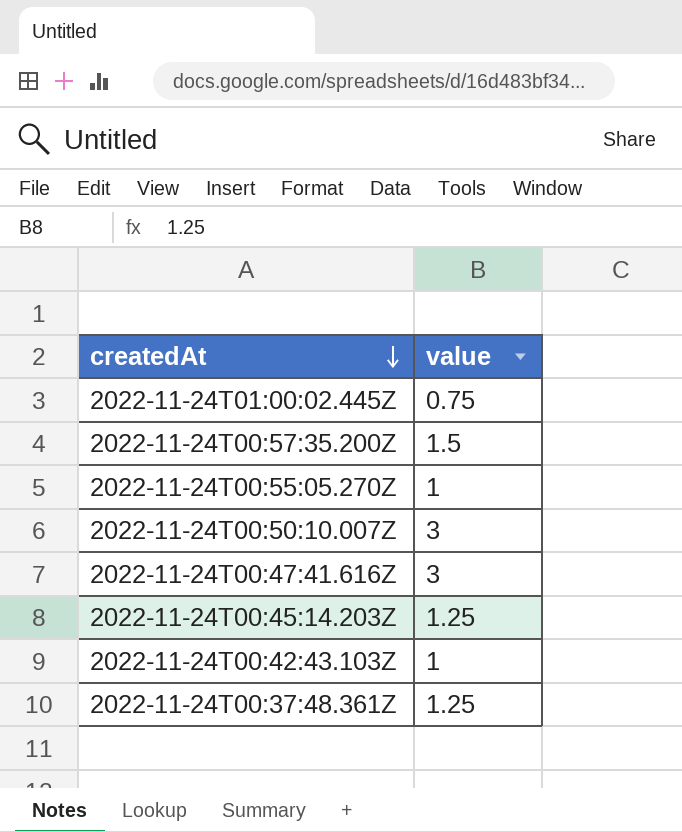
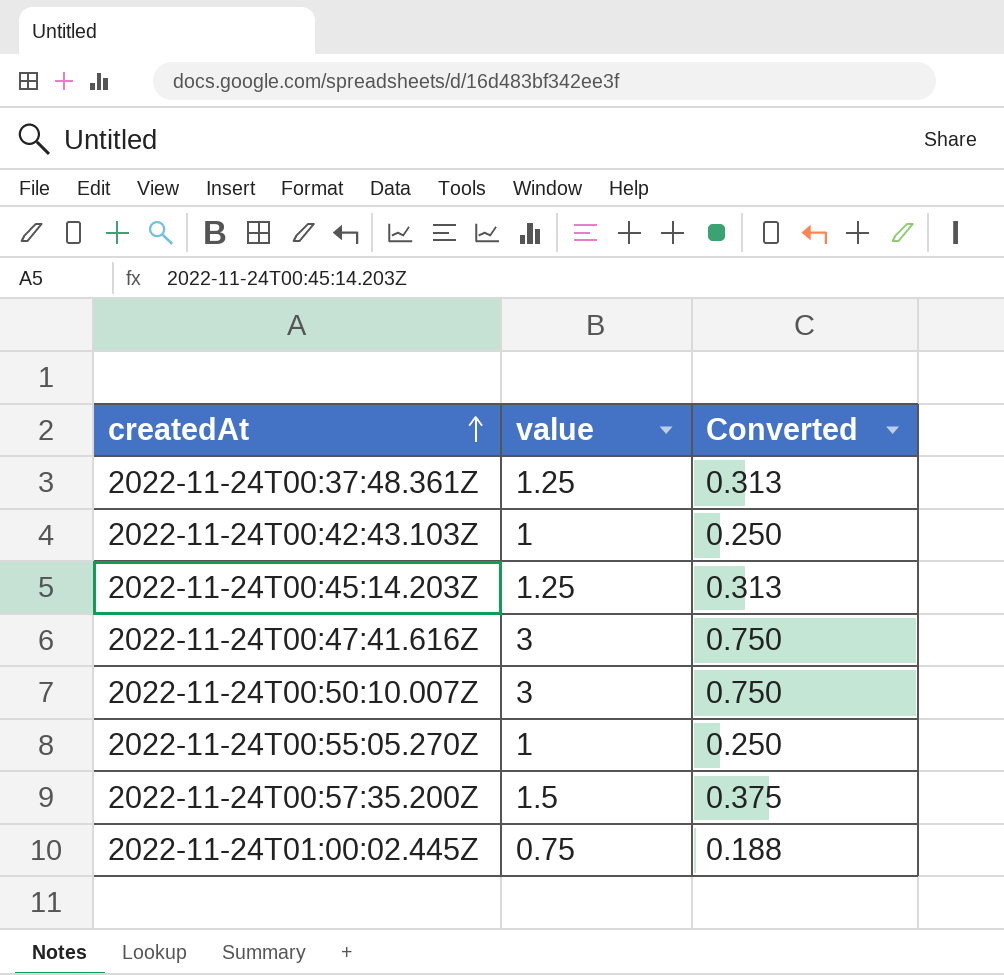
row order: createdAt descending -> createdAt ascending
column Converted | formula: none -> [value] * 0.25

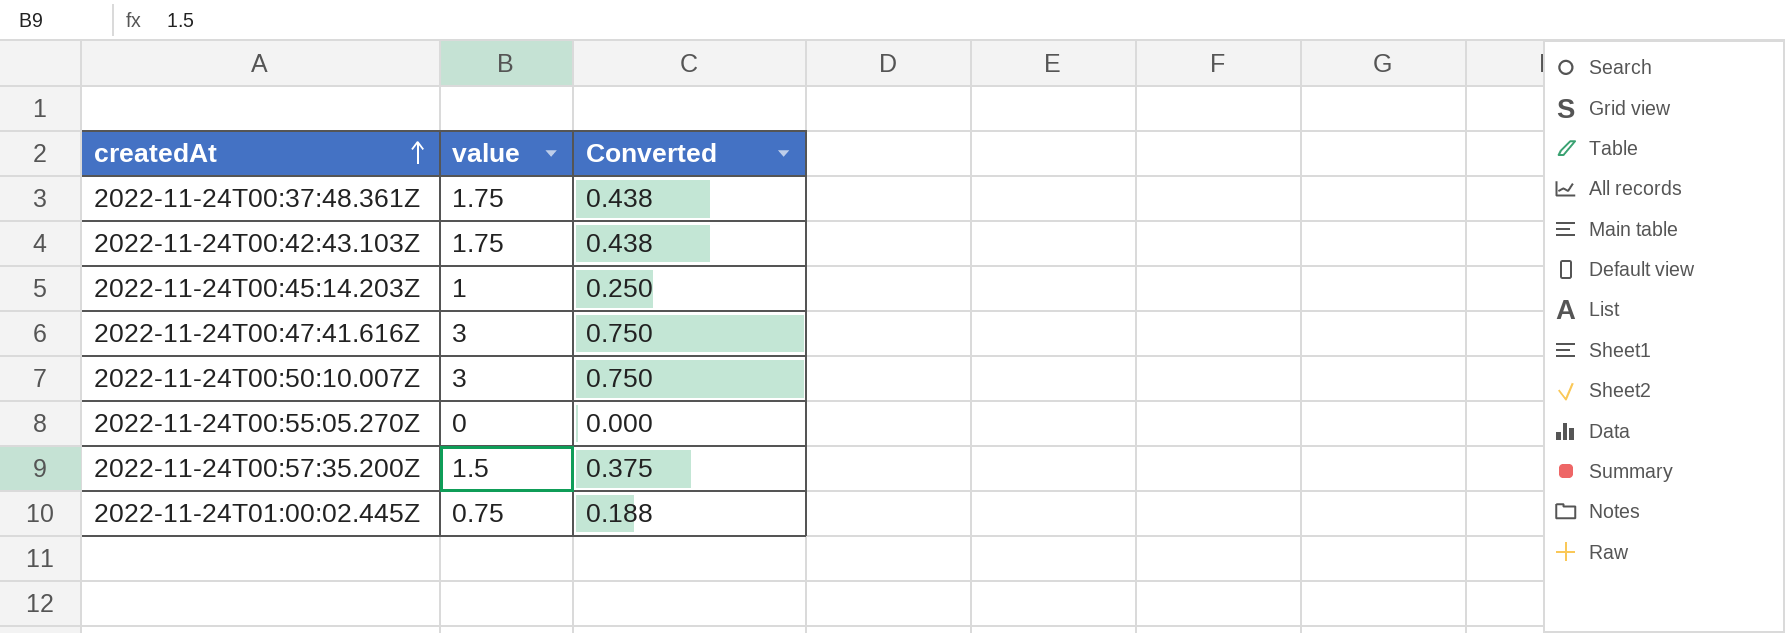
2022-11-24T00:37:48.361Z | value: 1.25 -> 1.75
2022-11-24T00:37:48.361Z | Converted: 0.313 -> 0.438
2022-11-24T00:42:43.103Z | value: 1 -> 1.75
2022-11-24T00:42:43.103Z | Converted: 0.250 -> 0.438
2022-11-24T00:45:14.203Z | value: 1.25 -> 1
2022-11-24T00:45:14.203Z | Converted: 0.313 -> 0.250
2022-11-24T00:55:05.270Z | value: 1 -> 0
2022-11-24T00:55:05.270Z | Converted: 0.250 -> 0.000

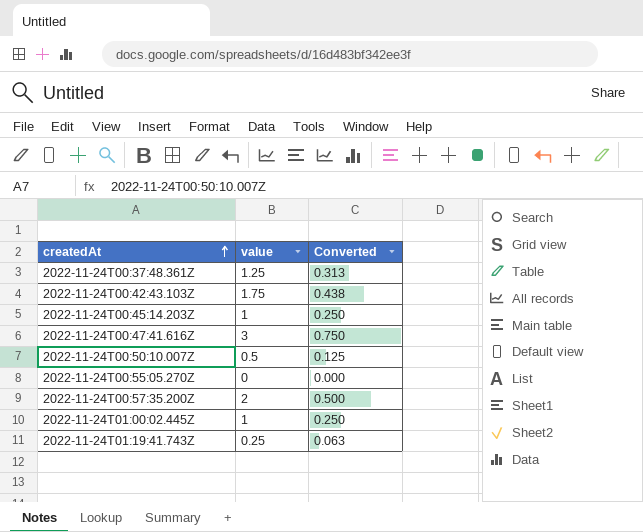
2022-11-24T00:37:48.361Z | value: 1.75 -> 1.25
2022-11-24T00:37:48.361Z | Converted: 0.438 -> 0.313
2022-11-24T00:50:10.007Z | value: 3 -> 0.5
2022-11-24T00:50:10.007Z | Converted: 0.750 -> 0.125
2022-11-24T00:57:35.200Z | value: 1.5 -> 2
2022-11-24T00:57:35.200Z | Converted: 0.375 -> 0.500
2022-11-24T01:00:02.445Z | value: 0.75 -> 1
2022-11-24T01:00:02.445Z | Converted: 0.188 -> 0.250
row 2022-11-24T01:19:41.743Z: none -> 0.25 | 0.063

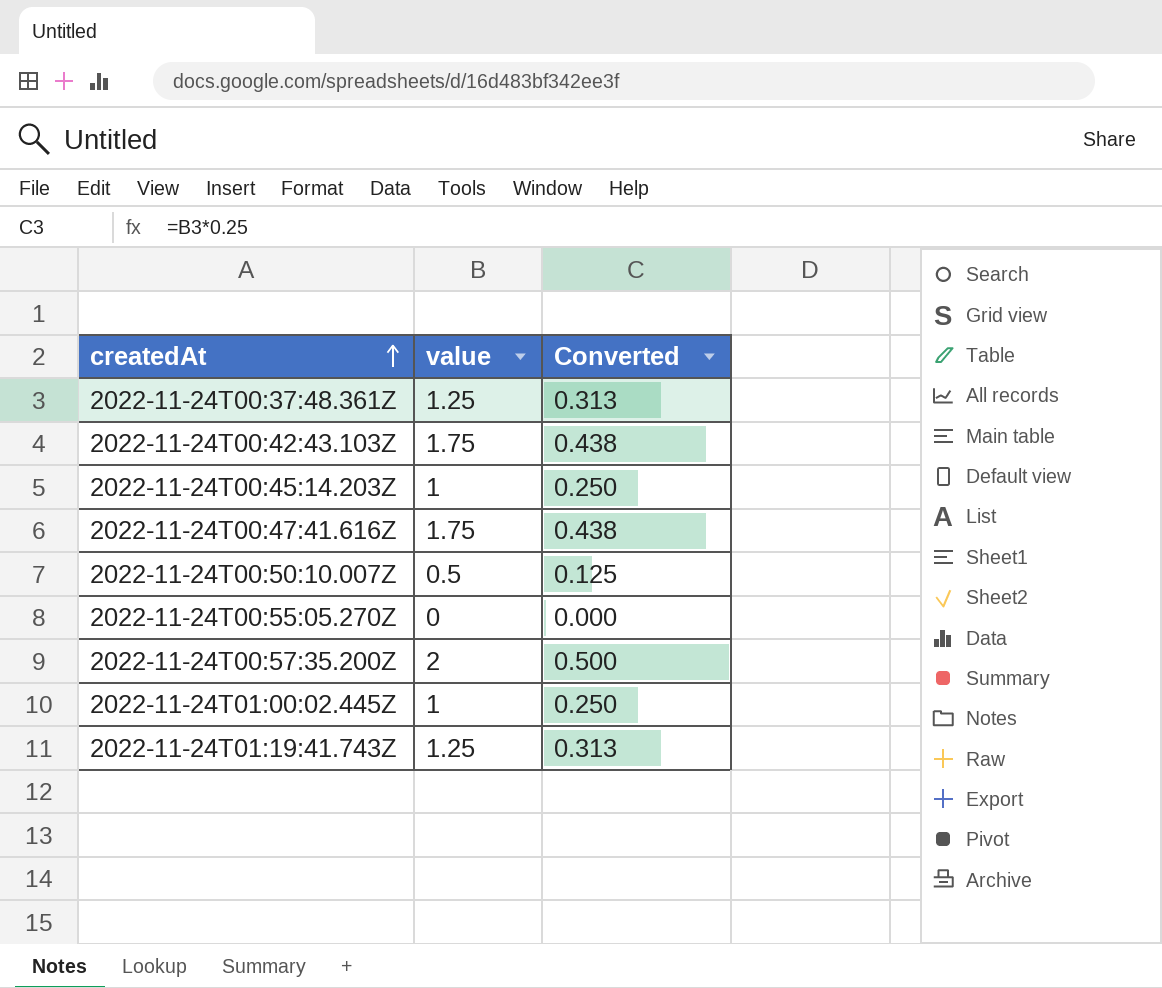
2022-11-24T00:47:41.616Z | value: 3 -> 1.75
2022-11-24T00:47:41.616Z | Converted: 0.750 -> 0.438
2022-11-24T01:19:41.743Z | value: 0.25 -> 1.25
2022-11-24T01:19:41.743Z | Converted: 0.063 -> 0.313

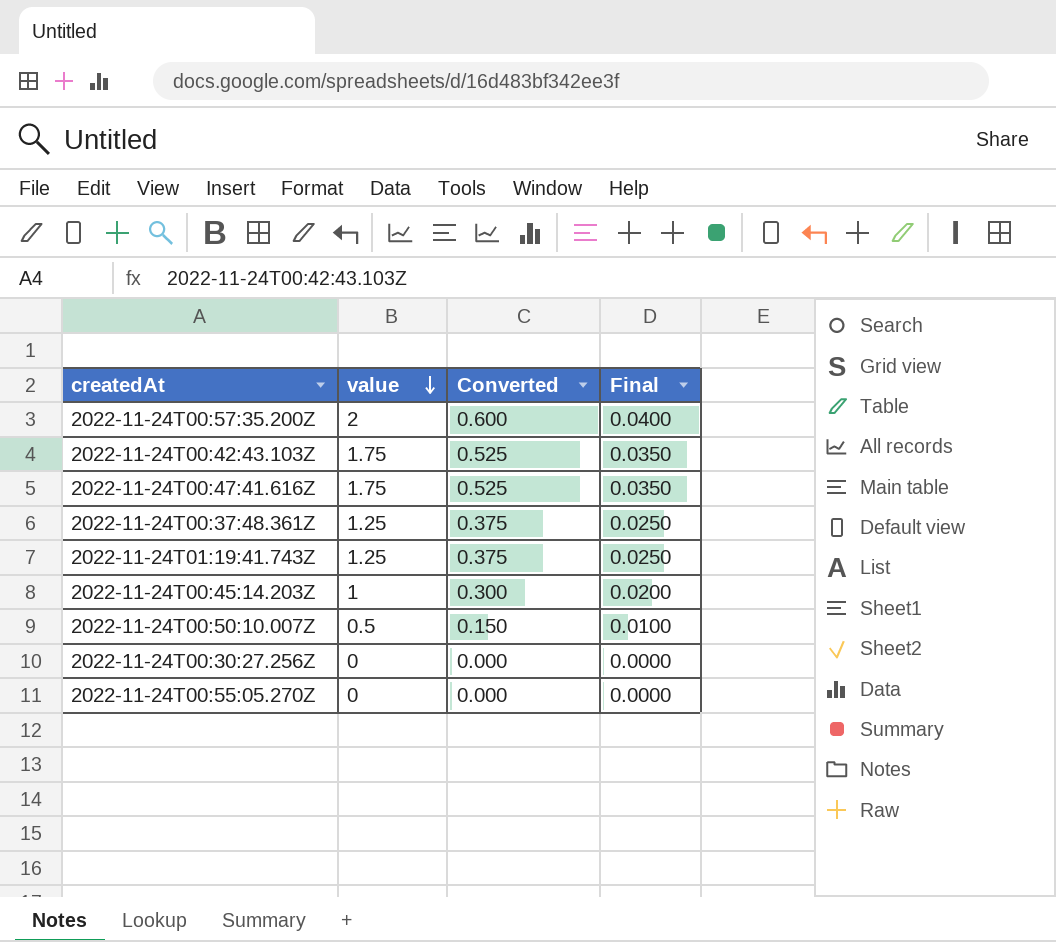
row order: createdAt ascending -> value descending
column Converted | formula: [value] * 0.25 -> [value] * 0.3
column Final | formula: none -> [value] * 0.02
row 2022-11-24T01:00:02.445Z: 1 | 0.250 -> none
row 2022-11-24T00:30:27.256Z: none -> 0 | 0.000 | 0.0000

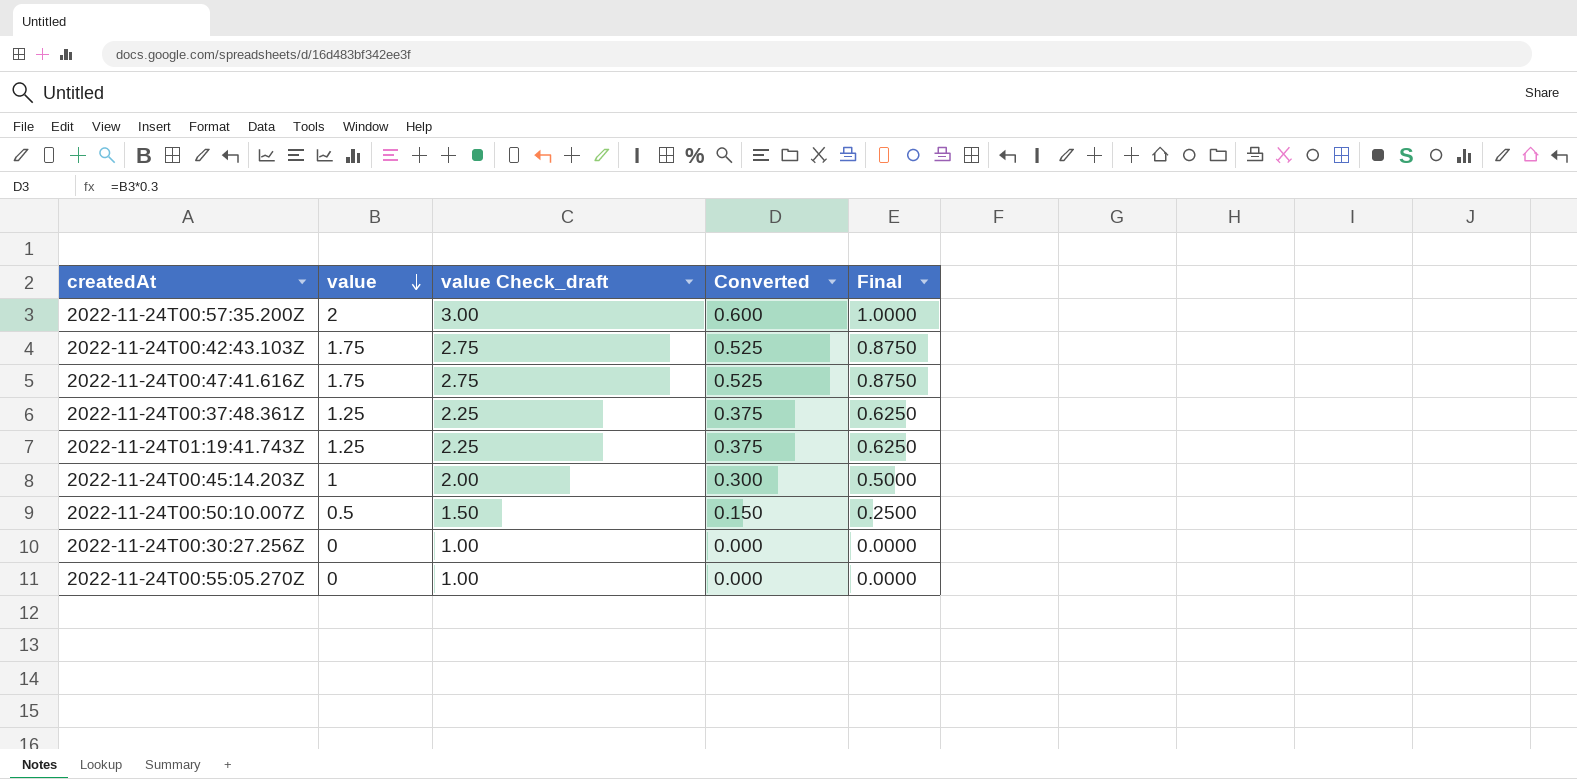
column value Check_draft | formula: none -> [value] + 1
column Final | formula: [value] * 0.02 -> [value] * 0.5

